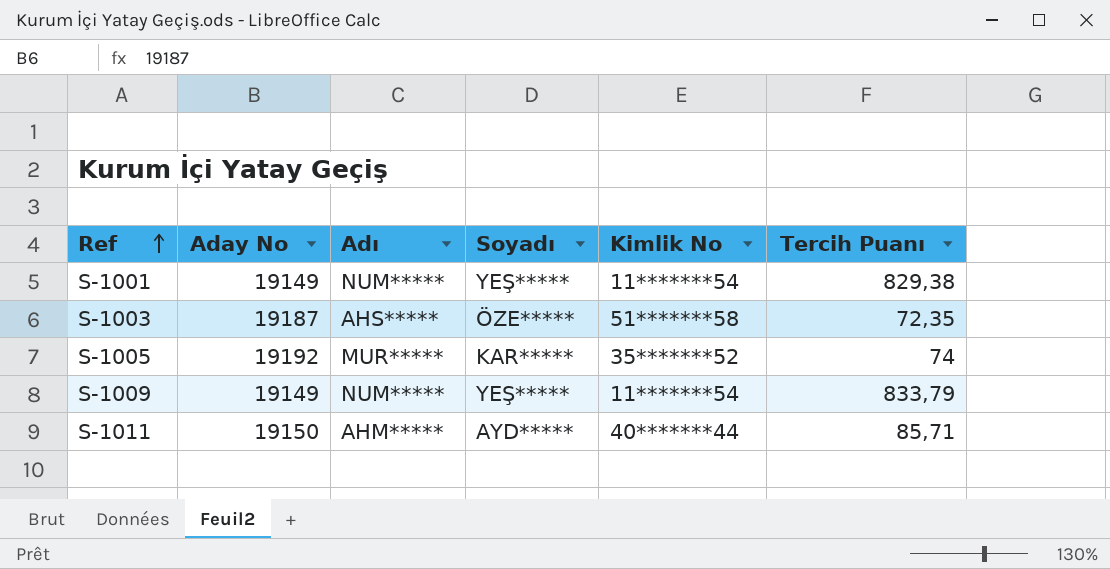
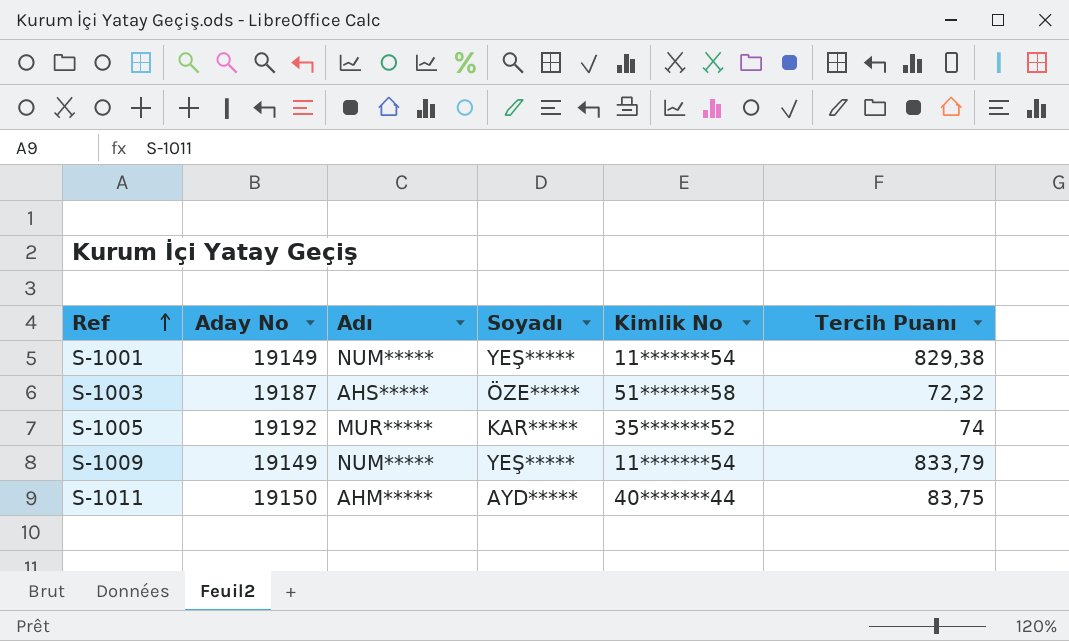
S-1003 | Tercih Puanı: 72,35 -> 72,32
S-1011 | Tercih Puanı: 85,71 -> 83,75

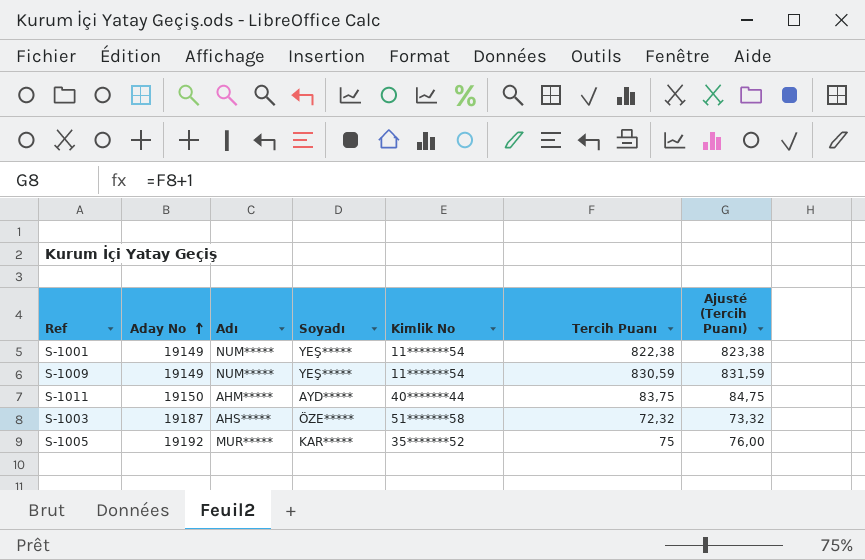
row order: Ref ascending -> Aday No ascending
column Ajusté (Tercih Puanı) | formula: none -> [Tercih Puanı] + 1
S-1001 | Tercih Puanı: 829,38 -> 822,38
S-1009 | Tercih Puanı: 833,79 -> 830,59
S-1005 | Tercih Puanı: 74 -> 75

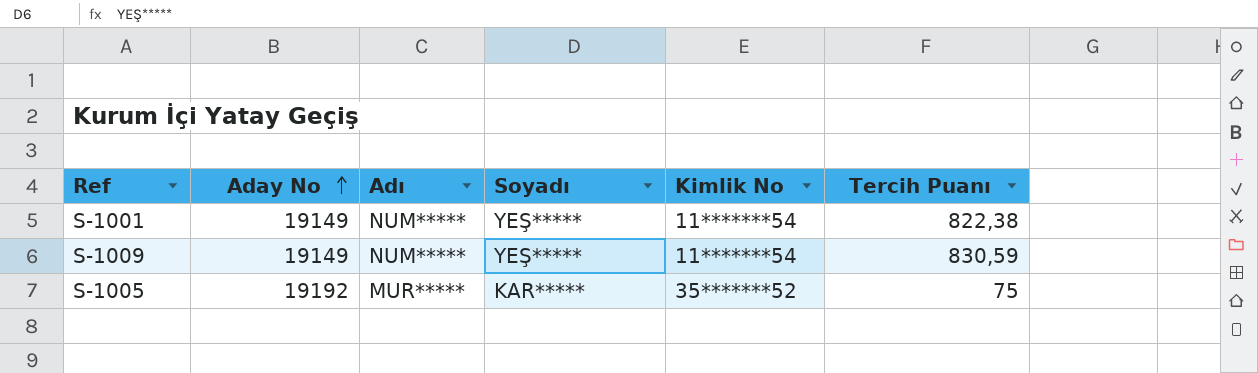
column Ajusté (Tercih Puanı) | formula: [Tercih Puanı] + 1 -> none
row S-1011: 19150 | AHM***** | AYD***** | 40*******44 | 83,75 | 84,75 -> none
row S-1003: 19187 | AHS***** | ÖZE***** | 51*******58 | 72,32 | 73,32 -> none

